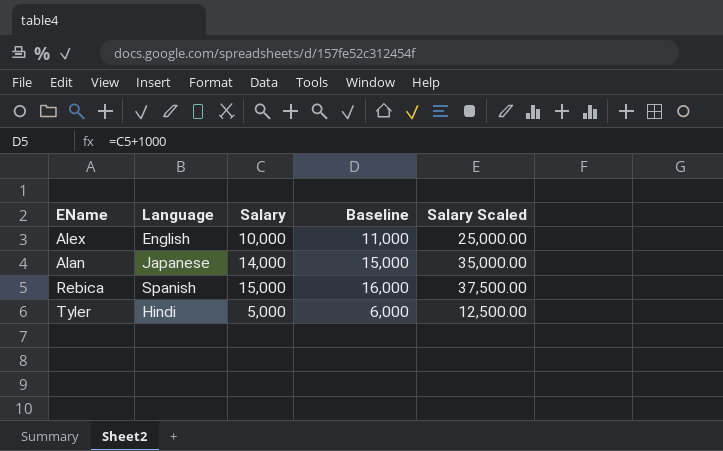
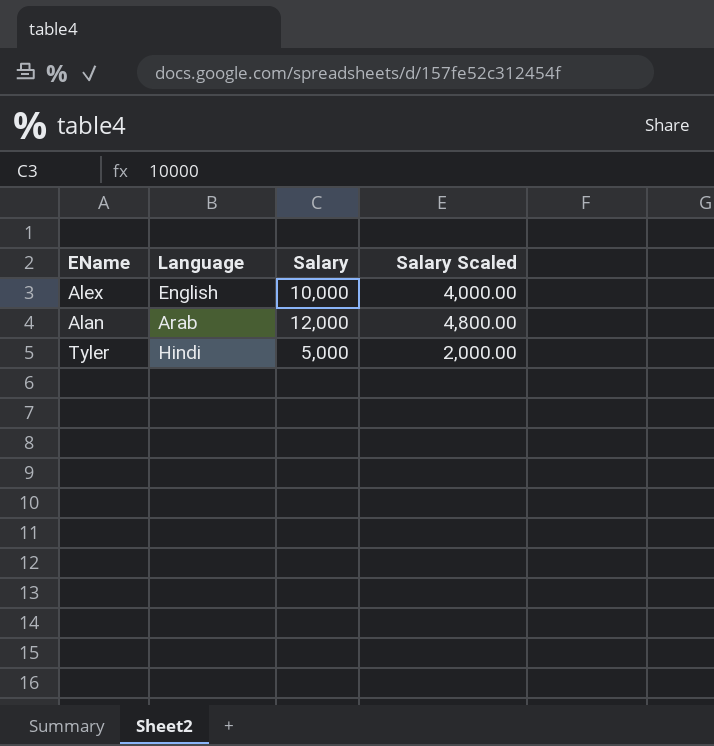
column Baseline | formula: [Salary] + 1000 -> none
column Salary Scaled | formula: [Salary] * 2.5 -> [Salary] * 0.4
row Rebica: Spanish | 15,000 | 16,000 | 37,500.00 -> none
Alan | Language: Japanese -> Arab
Alan | Salary: 14,000 -> 12,000

